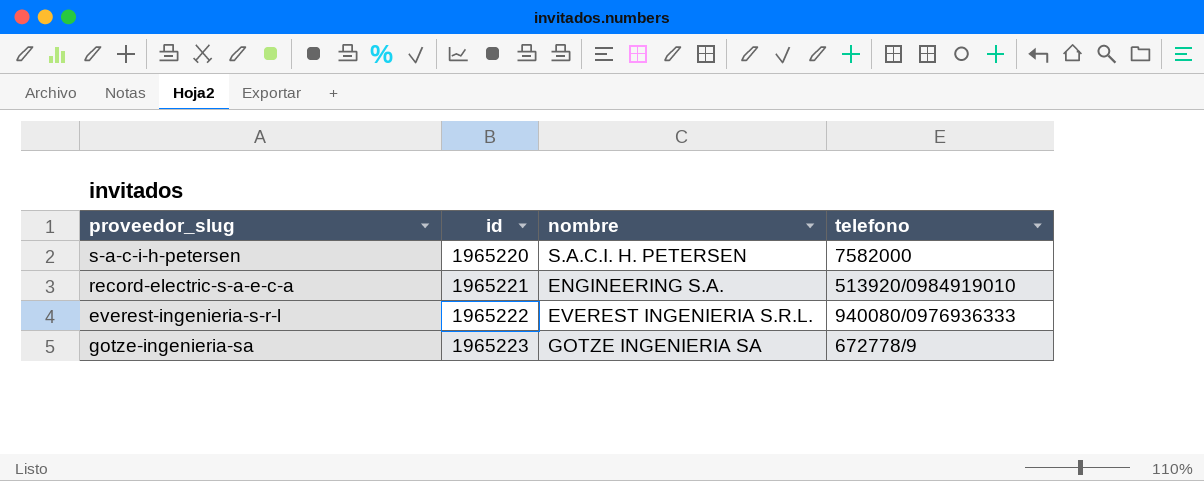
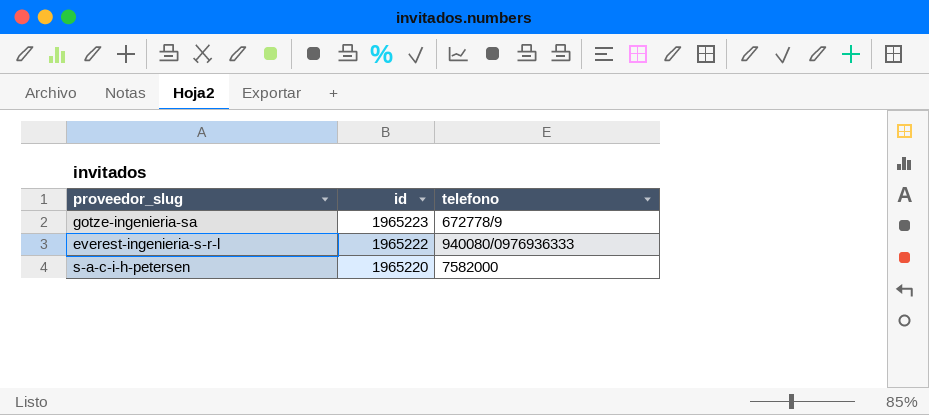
row order: id ascending -> id descending
column nombre | position: 3 -> none
row record-electric-s-a-e-c-a: 1965221 | ENGINEERING S.A. | 513920/0984919010 -> none

